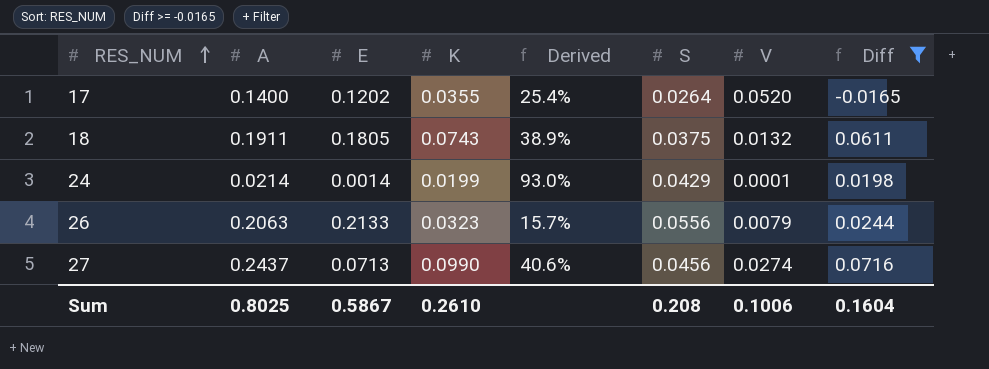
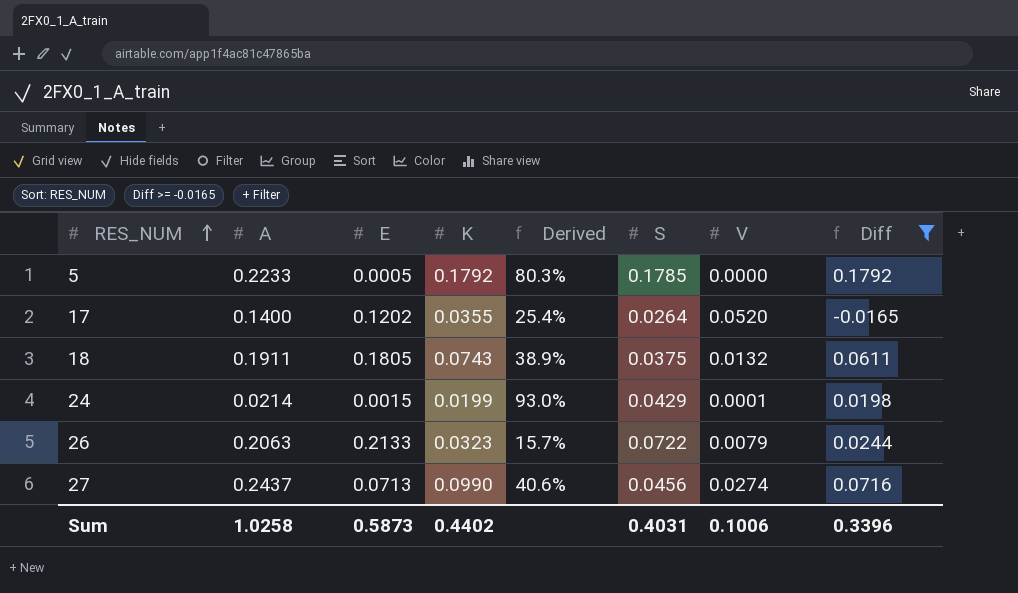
row 5: none -> 0.2233 | 0.0005 | 0.1792 | 80.3% | 0.1785 | 0.0000 | 0.1792
24 | E: 0.0014 -> 0.0015
26 | S: 0.0556 -> 0.0722
Sum | A: 0.8025 -> 1.0258
Sum | E: 0.5867 -> 0.5873
Sum | K: 0.2610 -> 0.4402
Sum | S: 0.208 -> 0.4031
Sum | Diff: 0.1604 -> 0.3396

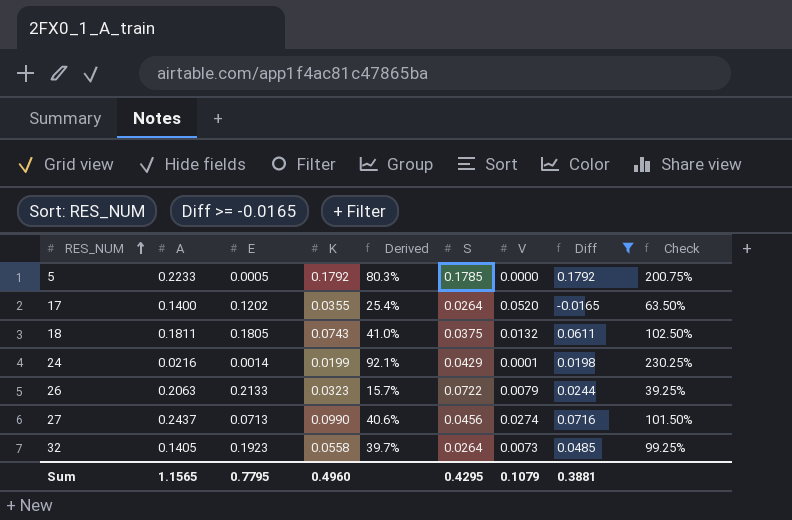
column Check | formula: none -> [Derived] * 2.5
18 | A: 0.1911 -> 0.1811
18 | Derived: 38.9% -> 41.0%
24 | A: 0.0214 -> 0.0216
24 | E: 0.0015 -> 0.0014
24 | Derived: 93.0% -> 92.1%
row 32: none -> 0.1405 | 0.1923 | 0.0558 | 39.7% | 0.0264 | 0.0073 | 0.0485 | 99.25%
Sum | A: 1.0258 -> 1.1565
Sum | E: 0.5873 -> 0.7795
Sum | K: 0.4402 -> 0.4960
Sum | S: 0.4031 -> 0.4295
Sum | V: 0.1006 -> 0.1079
Sum | Diff: 0.3396 -> 0.3881

